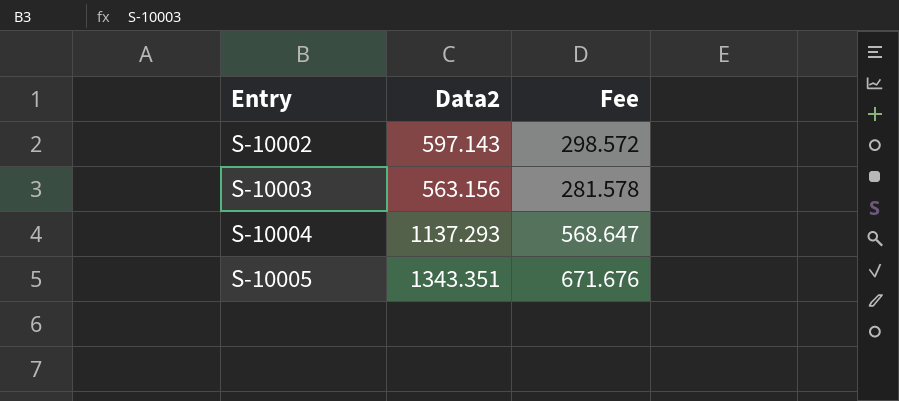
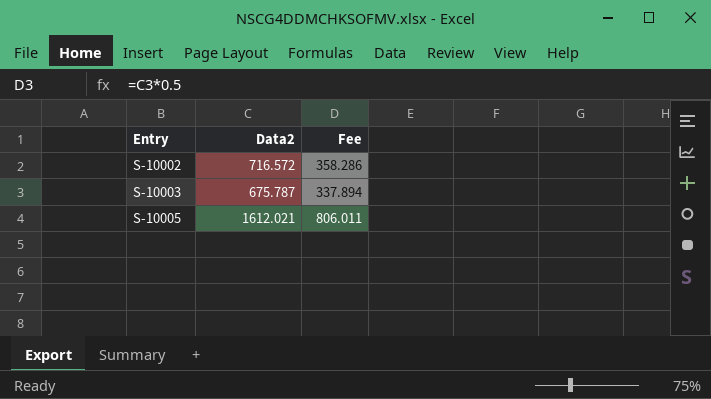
row S-10004: 1137.293 | 568.647 -> none
S-10002 | Data2: 597.143 -> 716.572
S-10002 | Fee: 298.572 -> 358.286
S-10003 | Data2: 563.156 -> 675.787
S-10003 | Fee: 281.578 -> 337.894
S-10005 | Data2: 1343.351 -> 1612.021
S-10005 | Fee: 671.676 -> 806.011

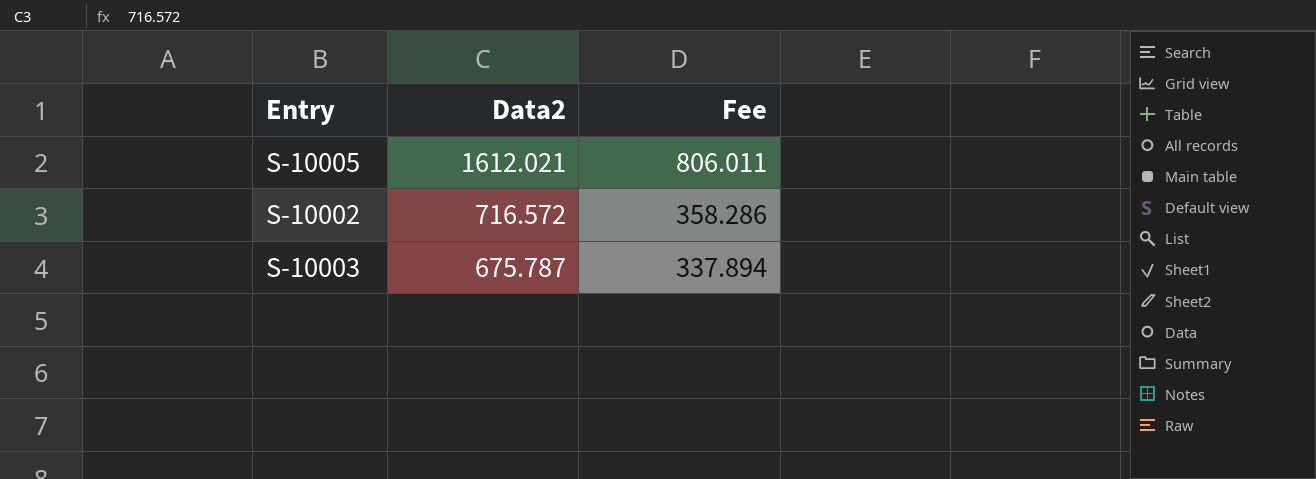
row order: Entry ascending -> Data2 descending

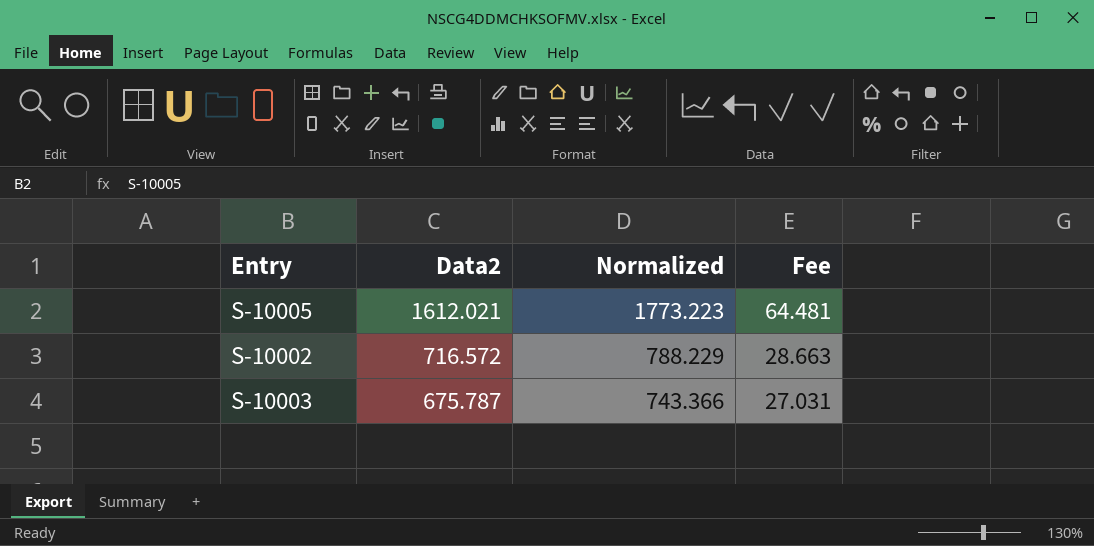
column Normalized | formula: none -> [Data2] * 1.1
column Fee | formula: [Data2] * 0.5 -> [Data2] * 0.04

